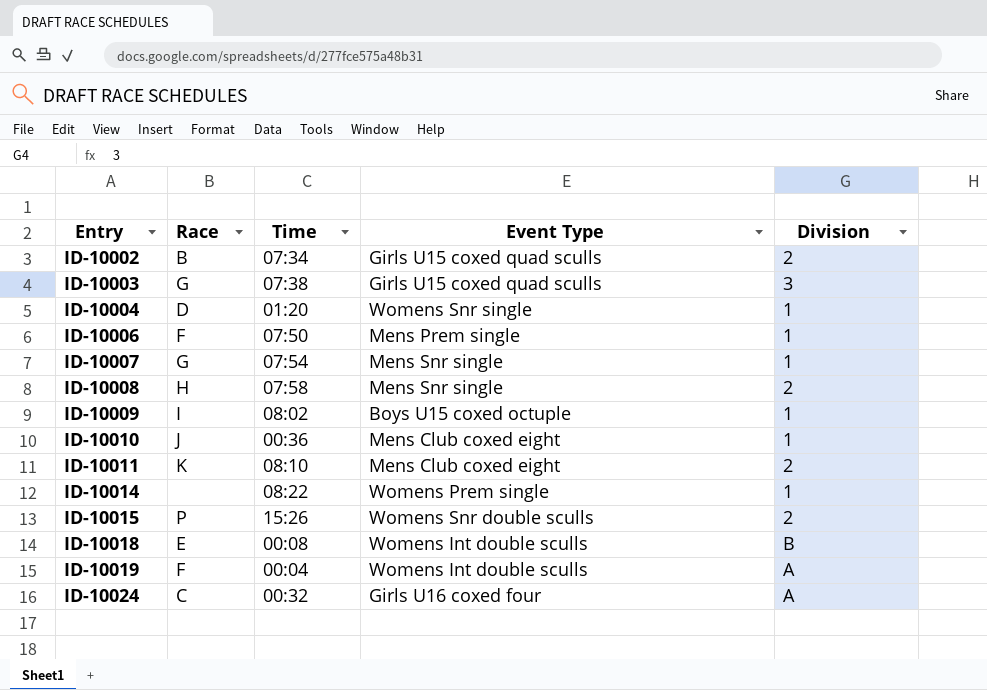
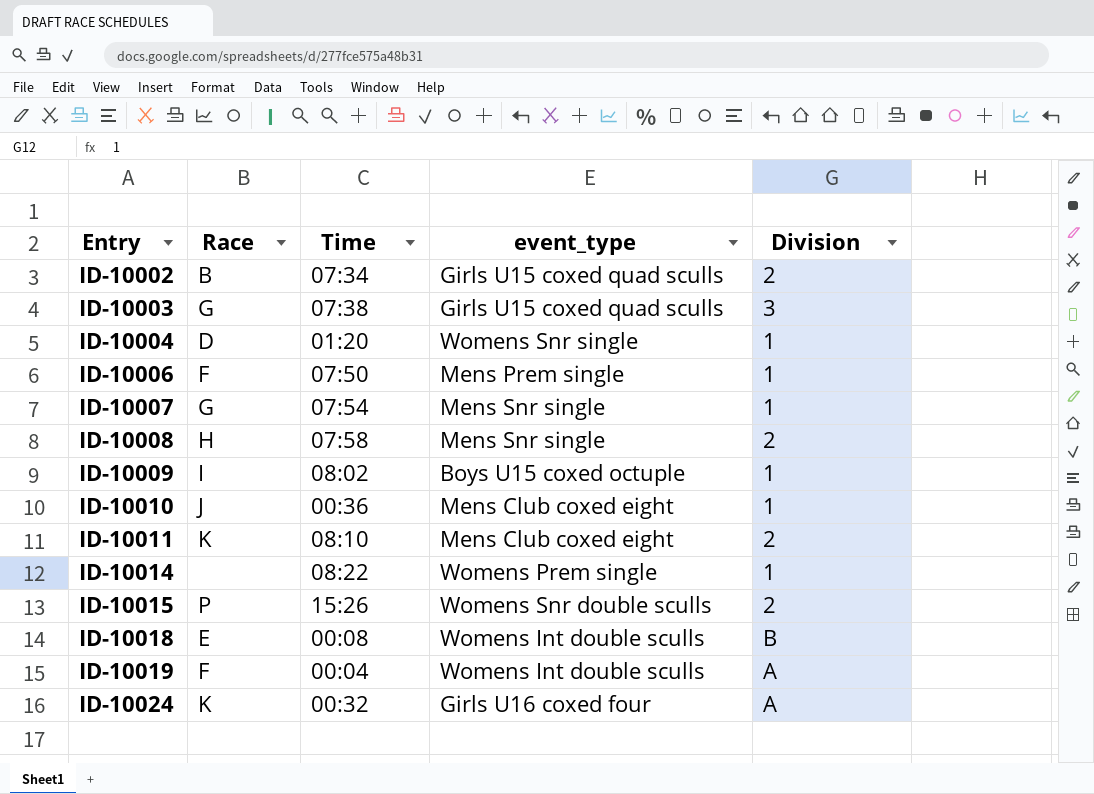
column name: Event Type -> event_type
ID-10024 | Race: C -> K

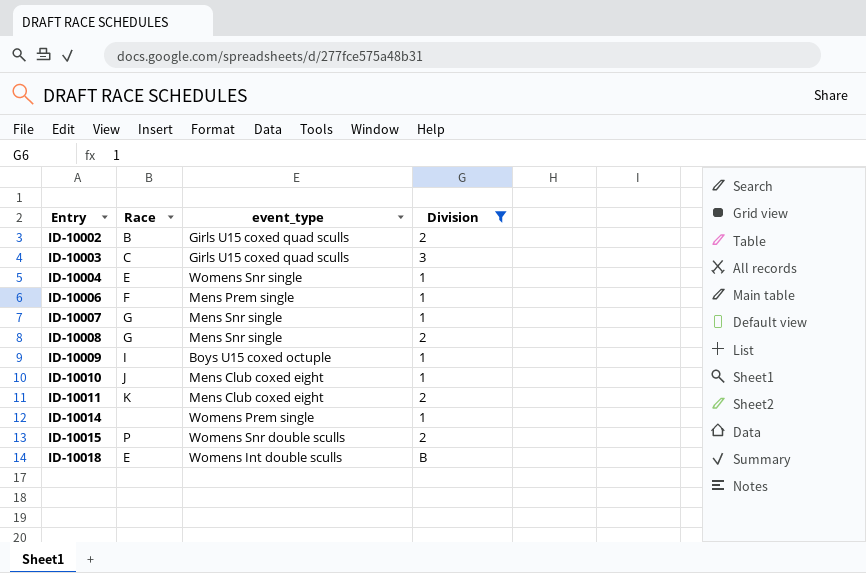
filter: none -> Division != A
column Time | position: 3 -> none
ID-10003 | Race: G -> C
ID-10004 | Race: D -> E
ID-10008 | Race: H -> G

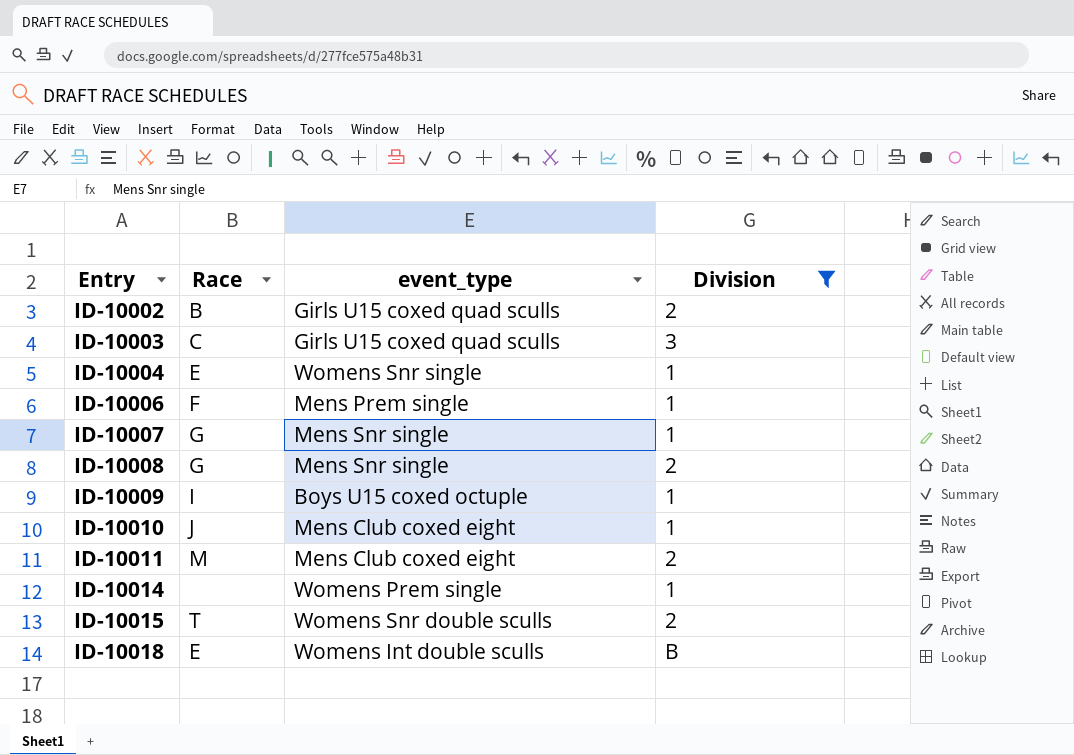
ID-10011 | Race: K -> M
ID-10015 | Race: P -> T

